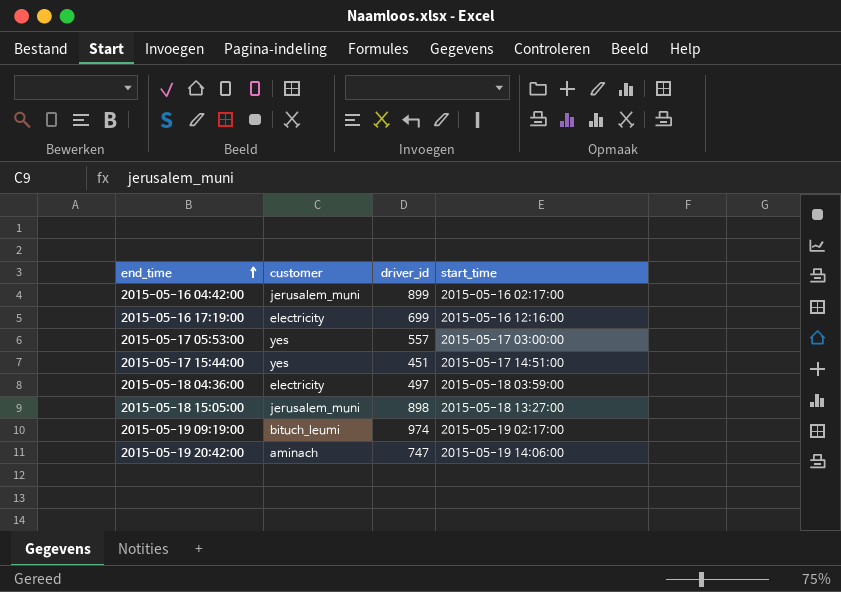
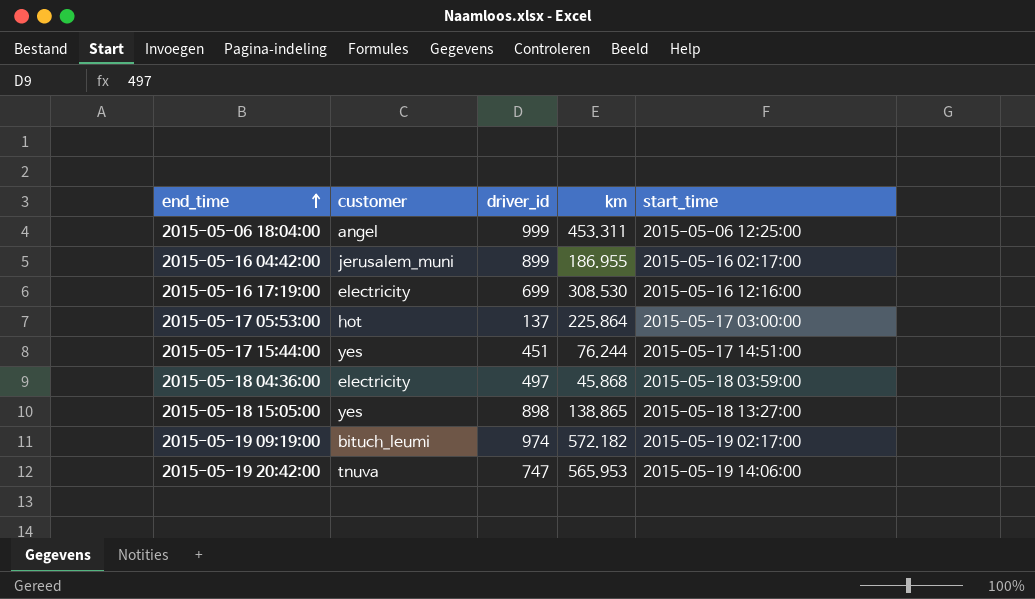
column km | position: none -> 4
row 2015-05-06 18:04:00: none -> angel | 999 | 453.311 | 2015-05-06 12:25:00
2015-05-17 05:53:00 | customer: yes -> hot
2015-05-17 05:53:00 | driver_id: 557 -> 137
2015-05-18 15:05:00 | customer: jerusalem_muni -> yes
2015-05-19 20:42:00 | customer: aminach -> tnuva

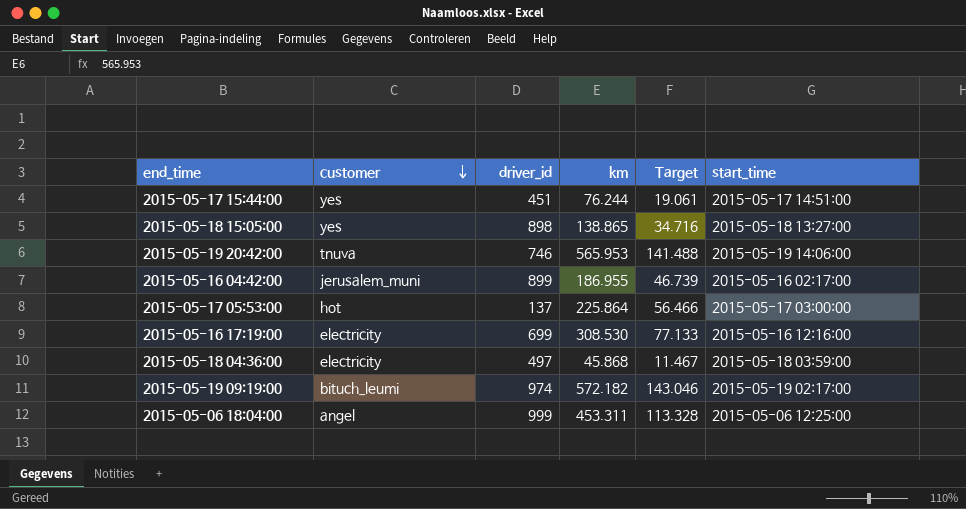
row order: end_time ascending -> customer descending
column Target | formula: none -> [km] * 0.25
2015-05-19 20:42:00 | driver_id: 747 -> 746

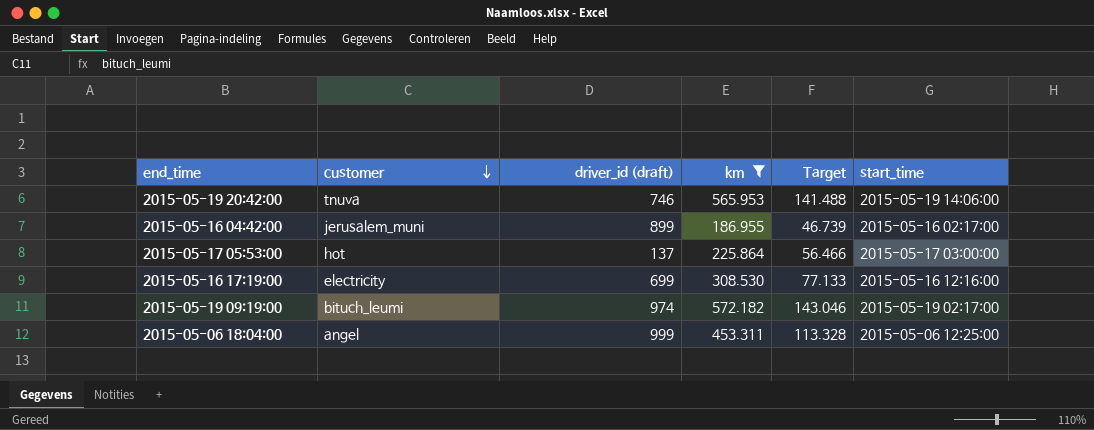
filter: none -> km >= 186.955
column name: driver_id -> driver_id (draft)

